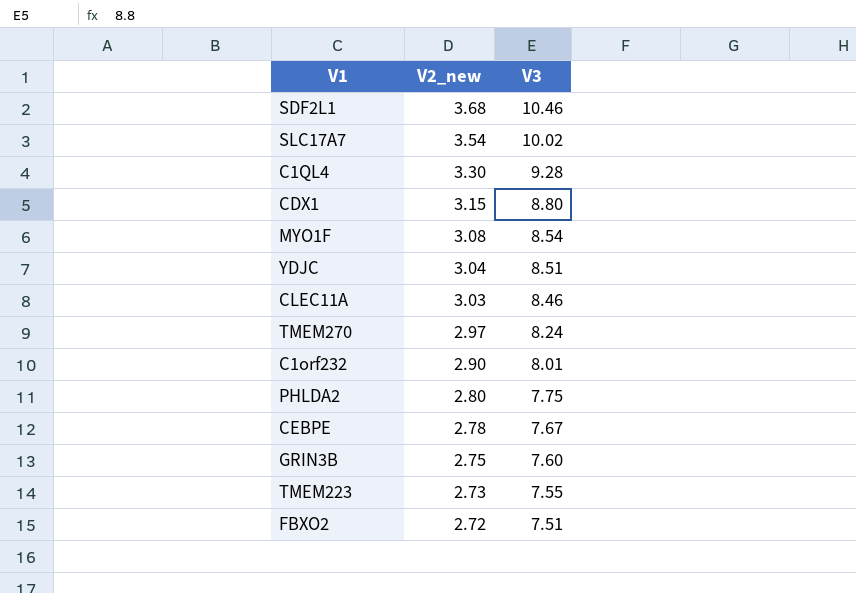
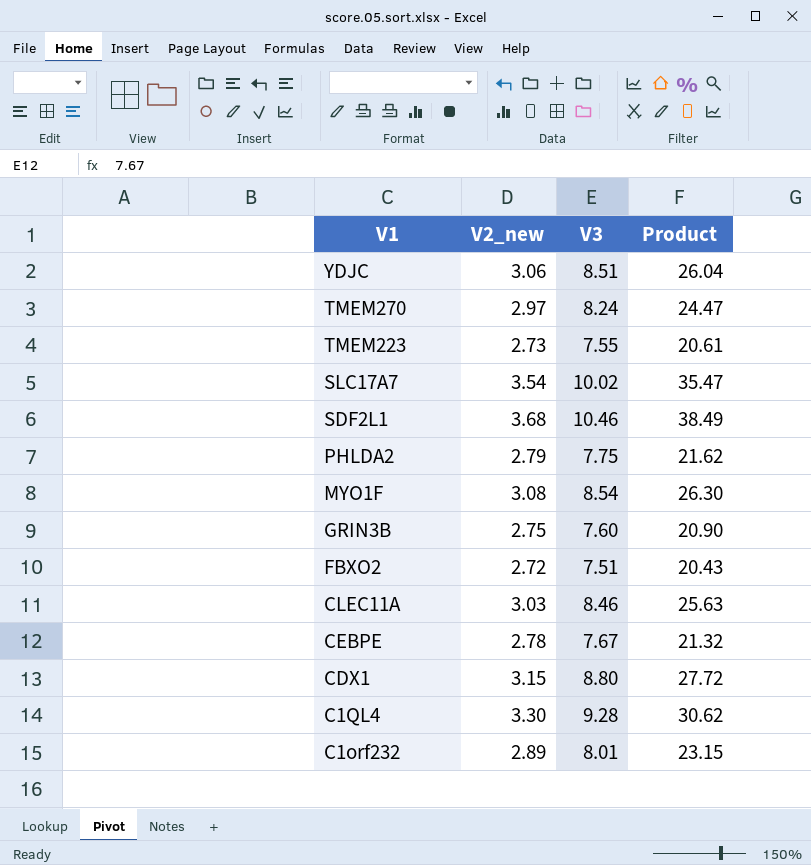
row order: V2_new descending -> V1 descending
column Product | formula: none -> [V2_new] * [V3]
YDJC | V2_new: 3.04 -> 3.06
PHLDA2 | V2_new: 2.80 -> 2.79
C1orf232 | V2_new: 2.90 -> 2.89

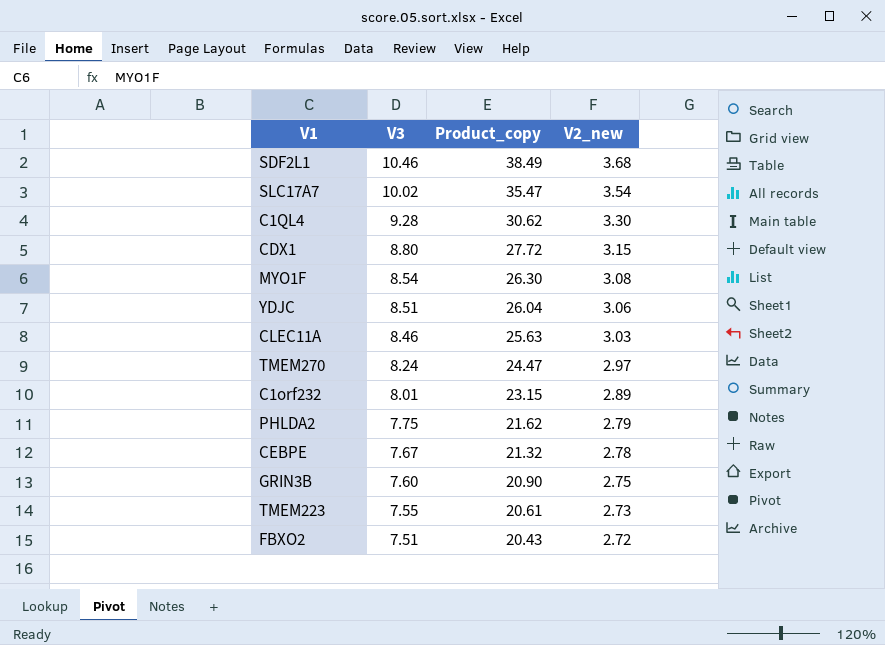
row order: V1 descending -> V3 descending
column name: Product -> Product_copy
column V2_new | position: 2 -> 4

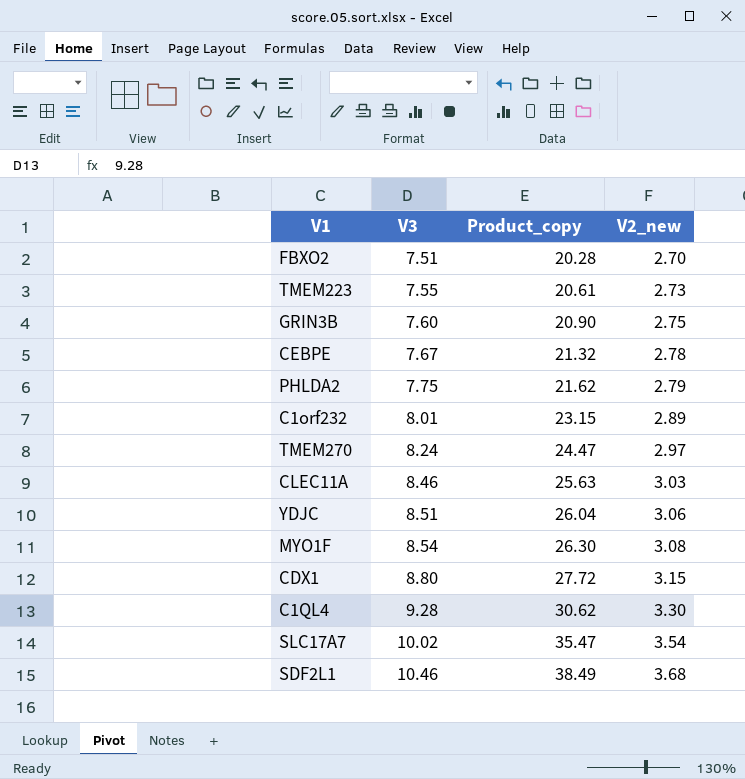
row order: V3 descending -> V3 ascending
FBXO2 | Product_copy: 20.43 -> 20.28
FBXO2 | V2_new: 2.72 -> 2.70

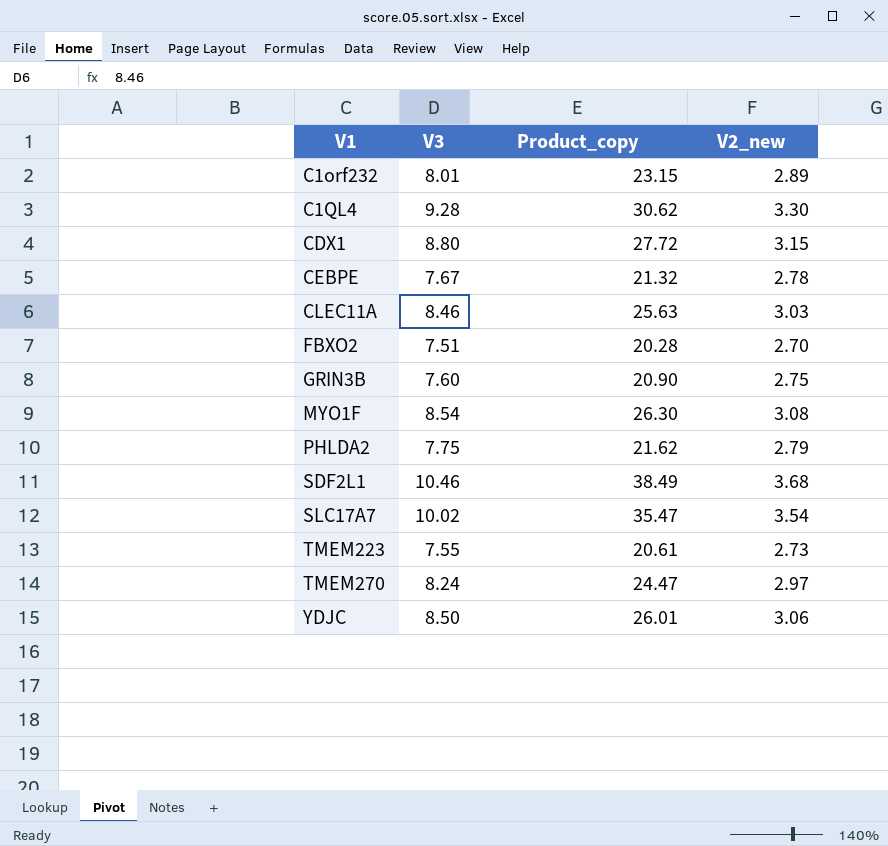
row order: V3 ascending -> V1 ascending
YDJC | V3: 8.51 -> 8.50
YDJC | Product_copy: 26.04 -> 26.01

